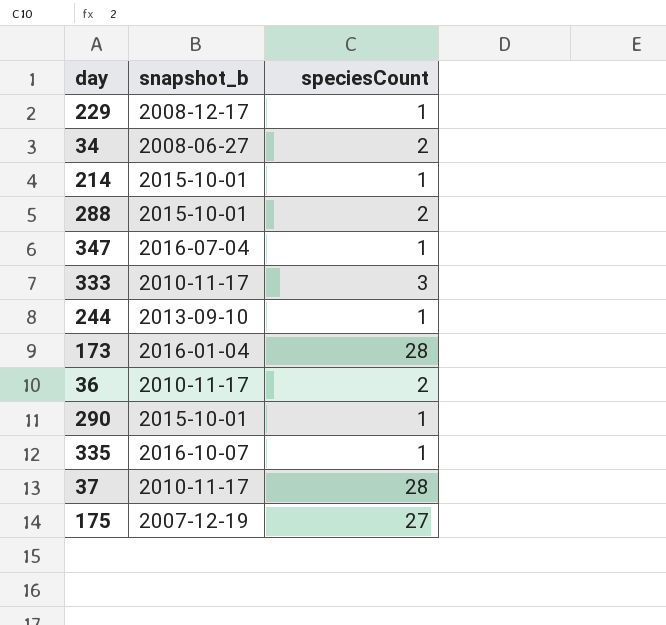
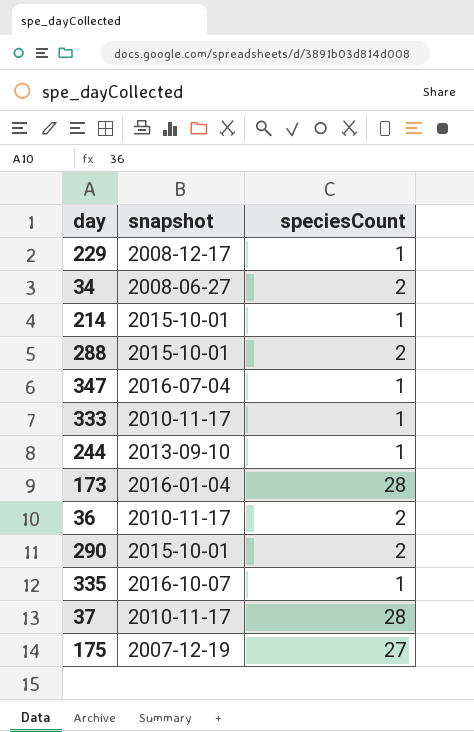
column name: snapshot_b -> snapshot
333 | speciesCount: 3 -> 1
290 | speciesCount: 1 -> 2

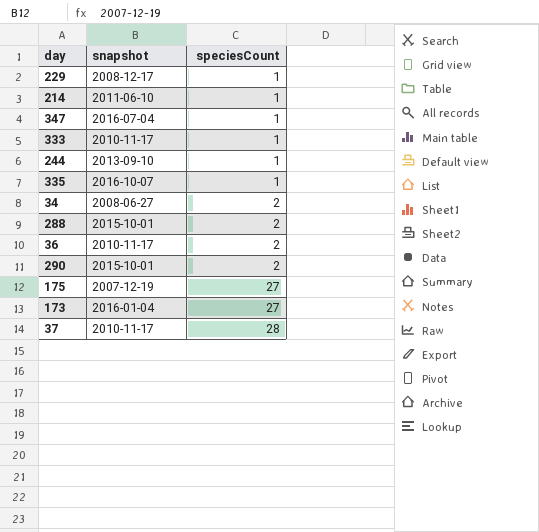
row order: none -> speciesCount ascending
214 | snapshot: 2015-10-01 -> 2011-06-10
173 | speciesCount: 28 -> 27

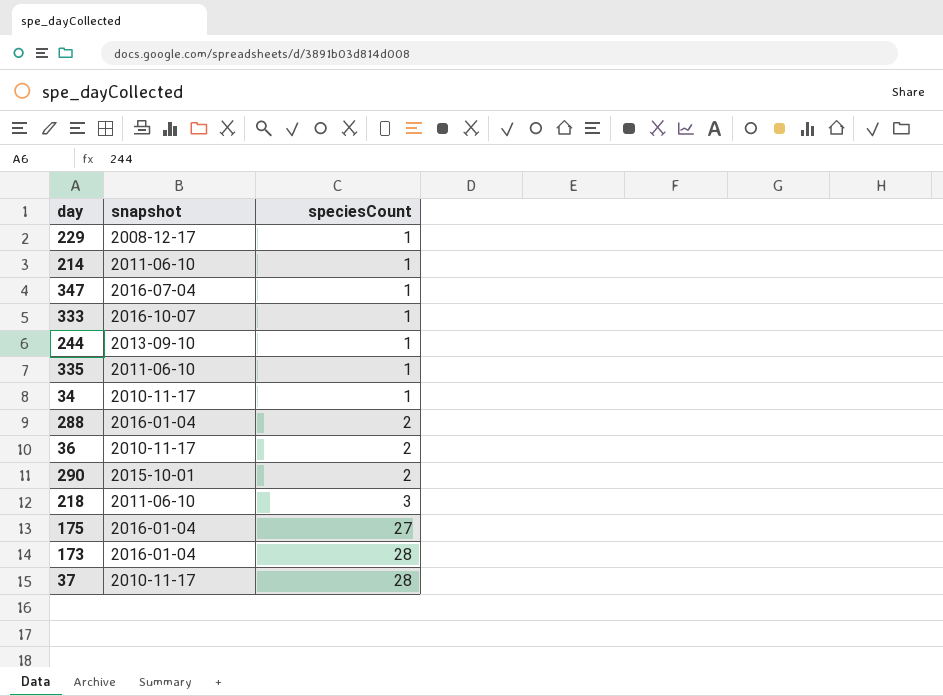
333 | snapshot: 2010-11-17 -> 2016-10-07
335 | snapshot: 2016-10-07 -> 2011-06-10
34 | snapshot: 2008-06-27 -> 2010-11-17
34 | speciesCount: 2 -> 1
288 | snapshot: 2015-10-01 -> 2016-01-04
row 218: none -> 2011-06-10 | 3
175 | snapshot: 2007-12-19 -> 2016-01-04
173 | speciesCount: 27 -> 28

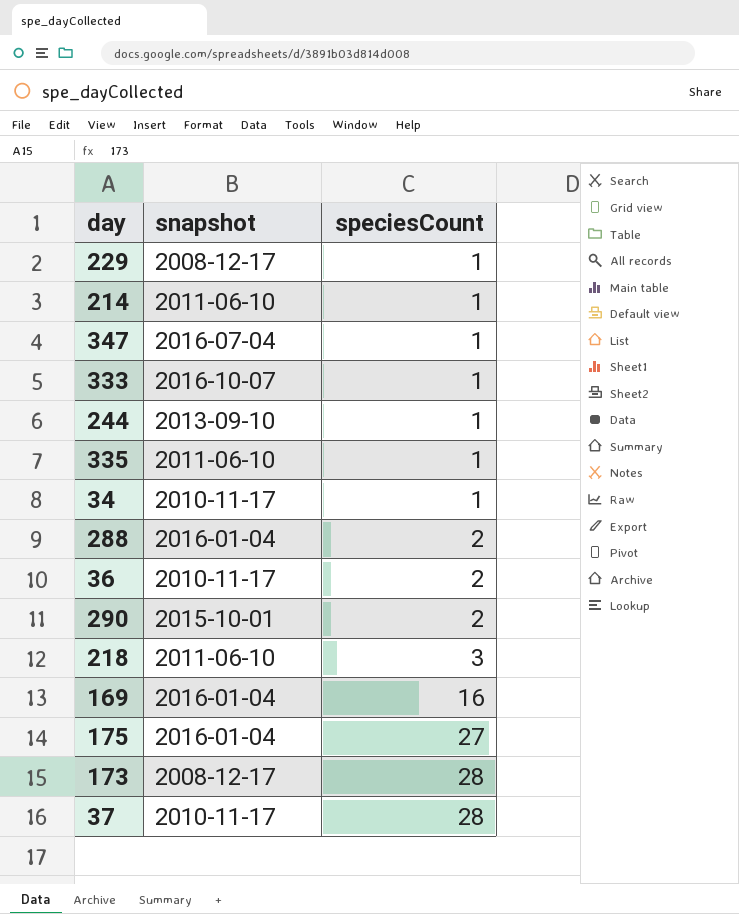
row 169: none -> 2016-01-04 | 16
173 | snapshot: 2016-01-04 -> 2008-12-17

